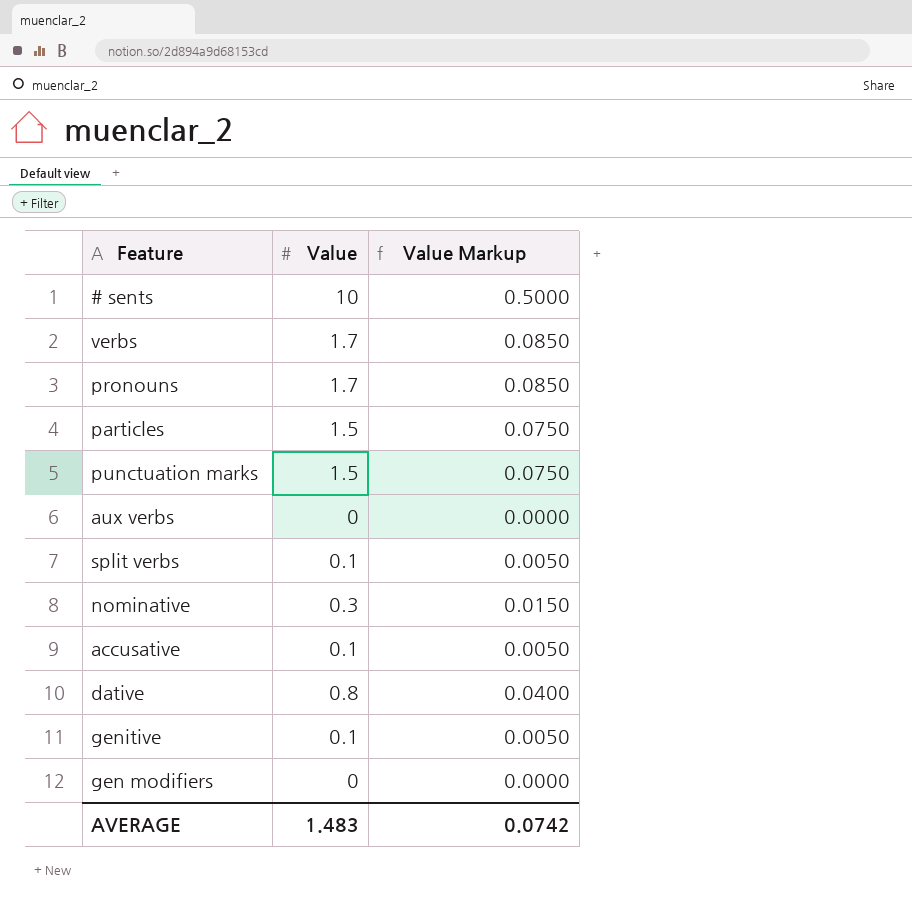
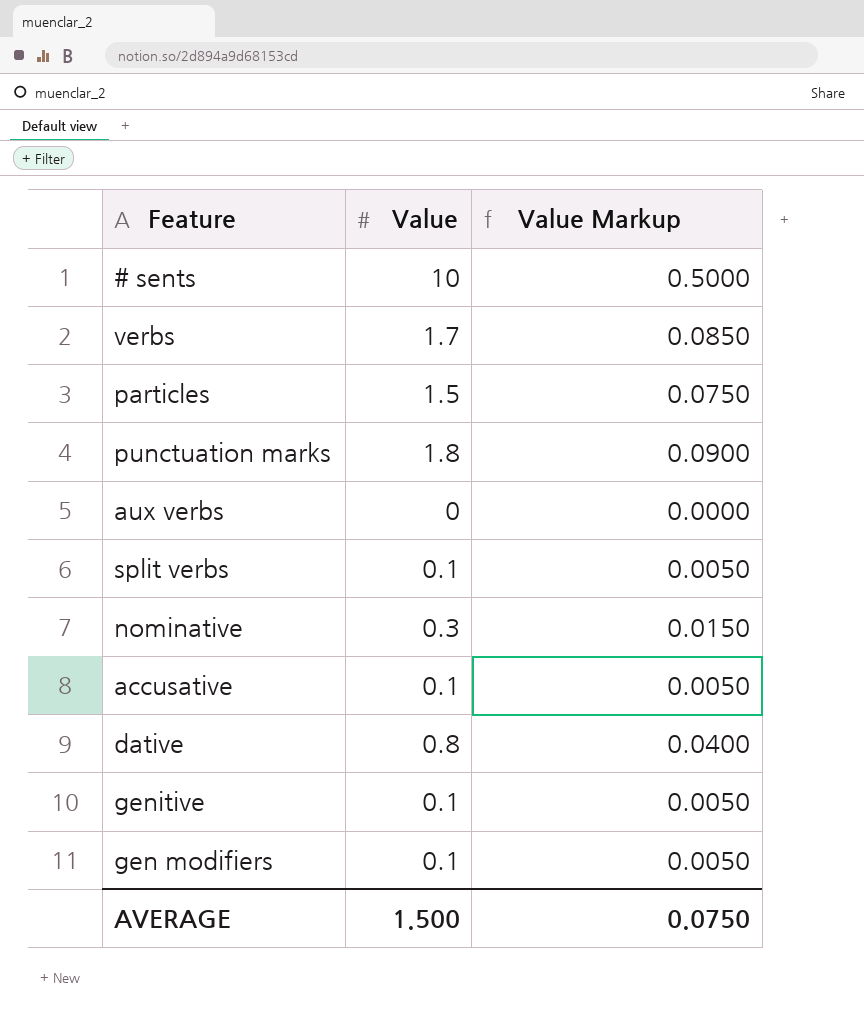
row pronouns: 1.7 | 0.0850 -> none
punctuation marks | Value: 1.5 -> 1.8
punctuation marks | Value Markup: 0.0750 -> 0.0900
gen modifiers | Value: 0 -> 0.1
gen modifiers | Value Markup: 0.0000 -> 0.0050
AVERAGE | Value: 1.483 -> 1.500
AVERAGE | Value Markup: 0.0742 -> 0.0750

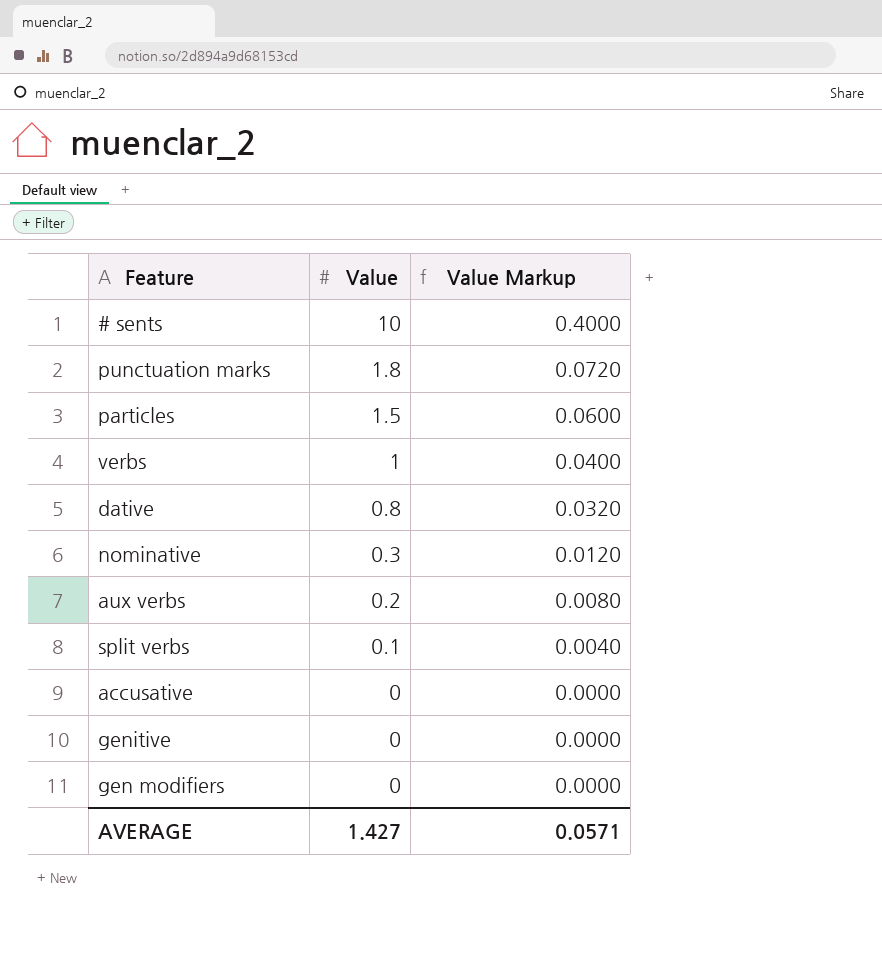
row order: none -> Value descending
column Value Markup | formula: [Value] * 0.05 -> [Value] * 0.04
verbs | Value: 1.7 -> 1
aux verbs | Value: 0 -> 0.2
accusative | Value: 0.1 -> 0
genitive | Value: 0.1 -> 0
gen modifiers | Value: 0.1 -> 0
AVERAGE | Value: 1.500 -> 1.427
AVERAGE | Value Markup: 0.0750 -> 0.0571

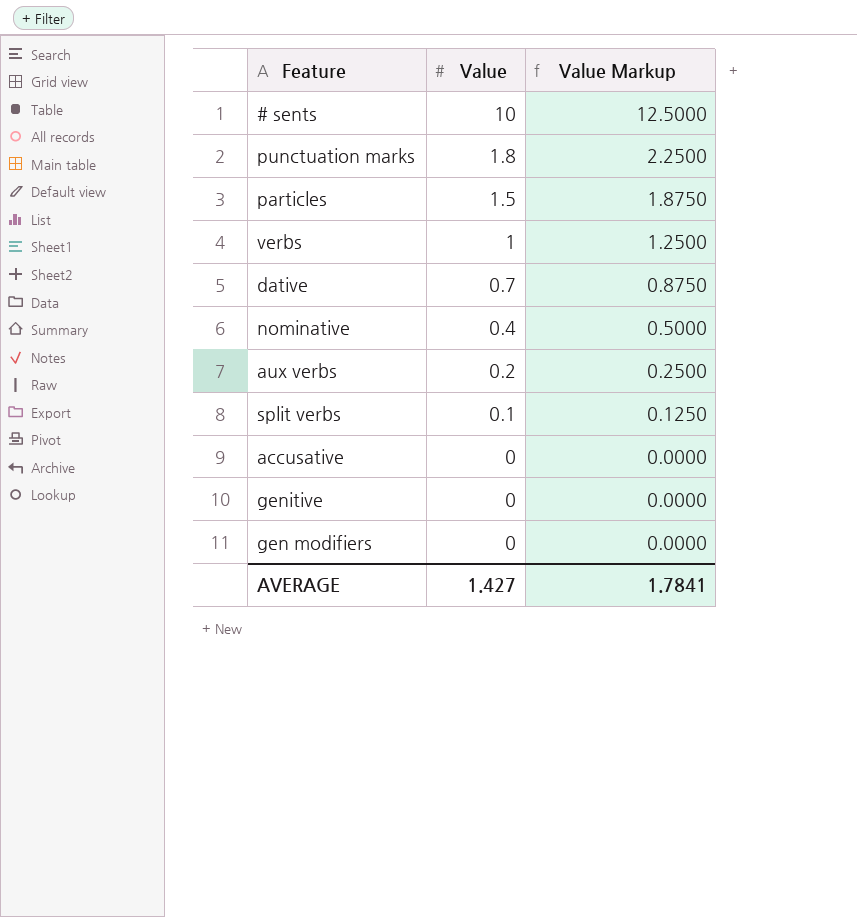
column Value Markup | formula: [Value] * 0.04 -> [Value] * 1.25
dative | Value: 0.8 -> 0.7
nominative | Value: 0.3 -> 0.4
AVERAGE | Value Markup: 0.0571 -> 1.7841

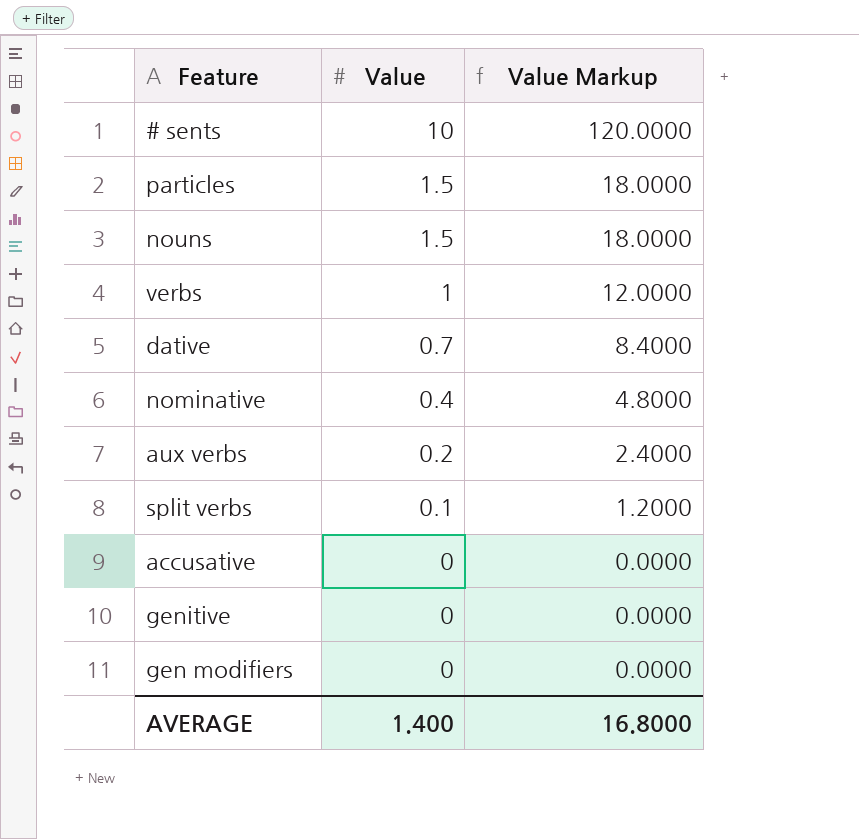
column Value Markup | formula: [Value] * 1.25 -> [Value] * 12
row punctuation marks: 1.8 | 2.2500 -> none
row nouns: none -> 1.5 | 18.0000
AVERAGE | Value: 1.427 -> 1.400
AVERAGE | Value Markup: 1.7841 -> 16.8000

